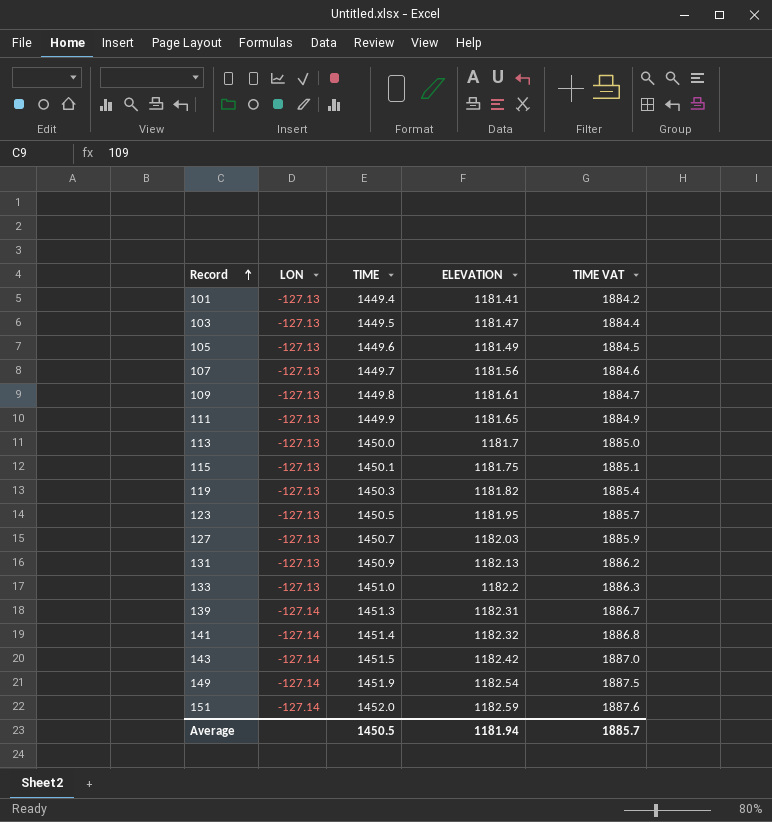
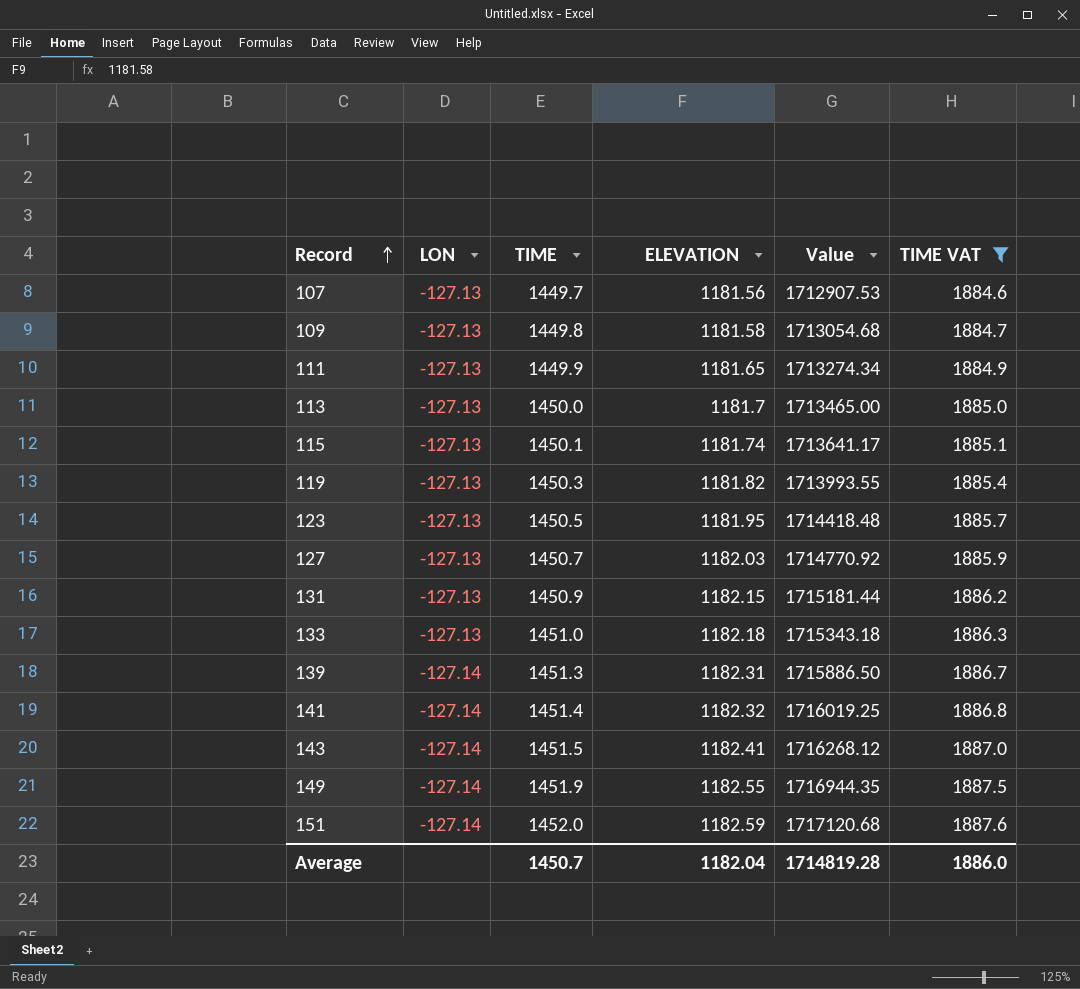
filter: none -> TIME VAT >= 1884.6
column Value | formula: none -> [TIME] * [ELEVATION]
109 | ELEVATION: 1181.61 -> 1181.58
115 | ELEVATION: 1181.75 -> 1181.74
131 | ELEVATION: 1182.13 -> 1182.15
133 | ELEVATION: 1182.2 -> 1182.18
143 | ELEVATION: 1182.42 -> 1182.41
149 | ELEVATION: 1182.54 -> 1182.55
Average | TIME: 1450.5 -> 1450.7
Average | ELEVATION: 1181.94 -> 1182.04
Average | TIME VAT: 1885.7 -> 1886.0

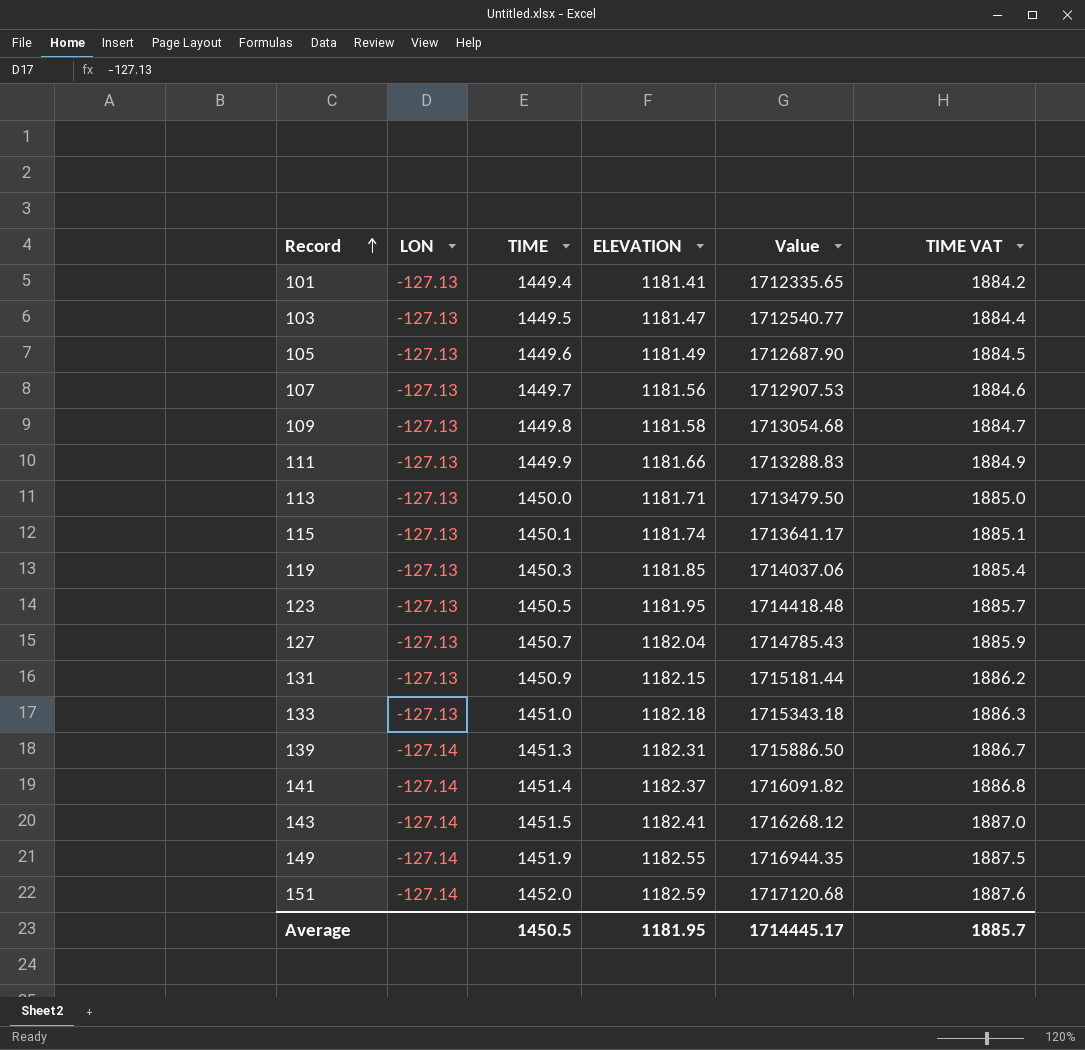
filter: TIME VAT >= 1884.6 -> none
111 | ELEVATION: 1181.65 -> 1181.66
111 | Value: 1713274.34 -> 1713288.83
113 | ELEVATION: 1181.7 -> 1181.71
113 | Value: 1713465.00 -> 1713479.50
119 | ELEVATION: 1181.82 -> 1181.85
119 | Value: 1713993.55 -> 1714037.06
127 | ELEVATION: 1182.03 -> 1182.04
127 | Value: 1714770.92 -> 1714785.43
141 | ELEVATION: 1182.32 -> 1182.37
141 | Value: 1716019.25 -> 1716091.82
Average | TIME: 1450.7 -> 1450.5
Average | ELEVATION: 1182.04 -> 1181.95
Average | Value: 1714819.28 -> 1714445.17
Average | TIME VAT: 1886.0 -> 1885.7

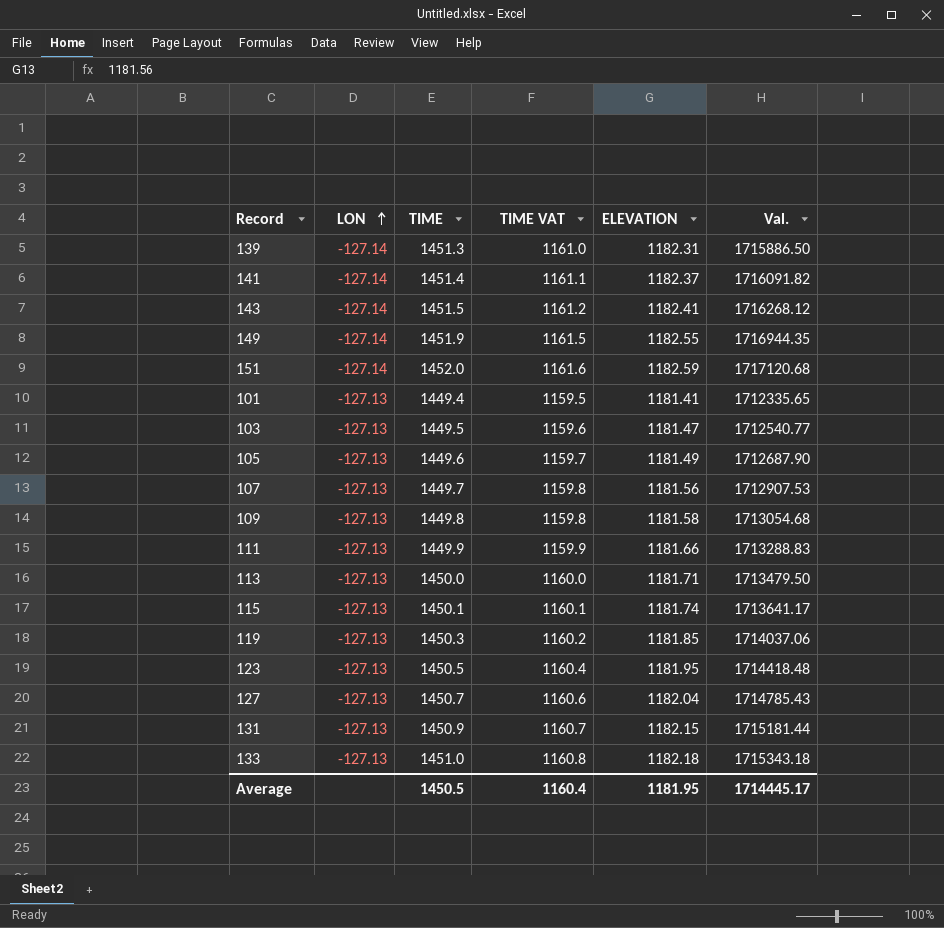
row order: Record ascending -> LON ascending
column TIME VAT | formula: [TIME] * 1.3 -> [TIME] * 0.8
column TIME VAT | position: 6 -> 4
column name: Value -> Val.
Average | TIME VAT: 1885.7 -> 1160.4

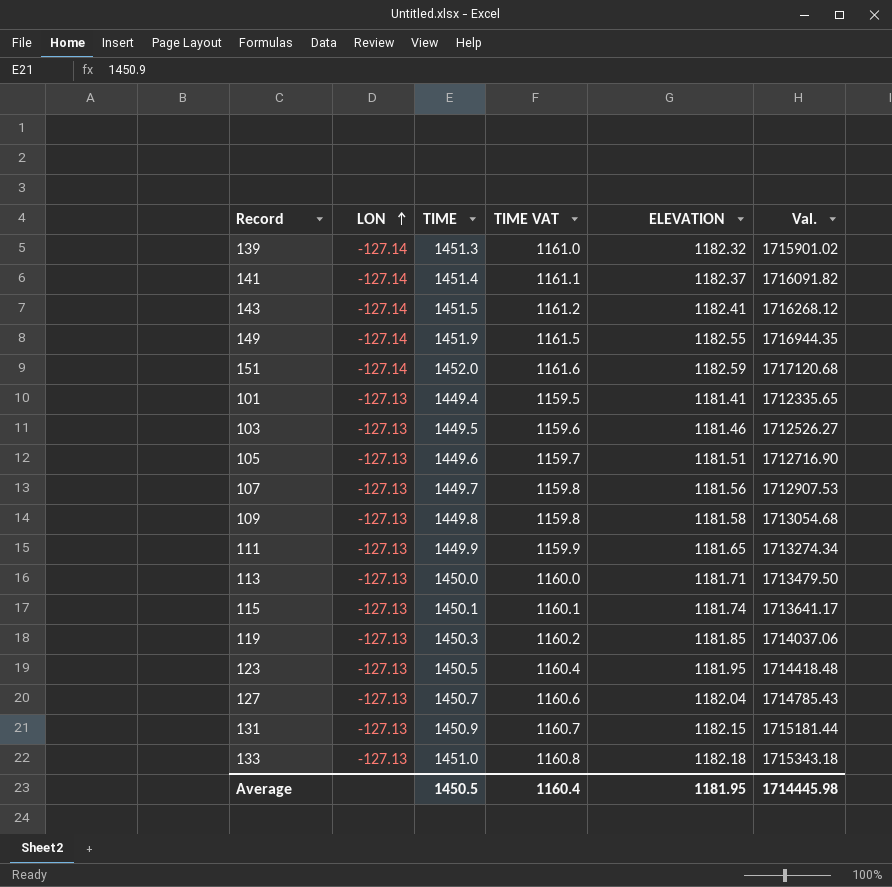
139 | ELEVATION: 1182.31 -> 1182.32
139 | Val.: 1715886.50 -> 1715901.02
103 | ELEVATION: 1181.47 -> 1181.46
103 | Val.: 1712540.77 -> 1712526.27
105 | ELEVATION: 1181.49 -> 1181.51
105 | Val.: 1712687.90 -> 1712716.90
111 | ELEVATION: 1181.66 -> 1181.65
111 | Val.: 1713288.83 -> 1713274.34
Average | Val.: 1714445.17 -> 1714445.98

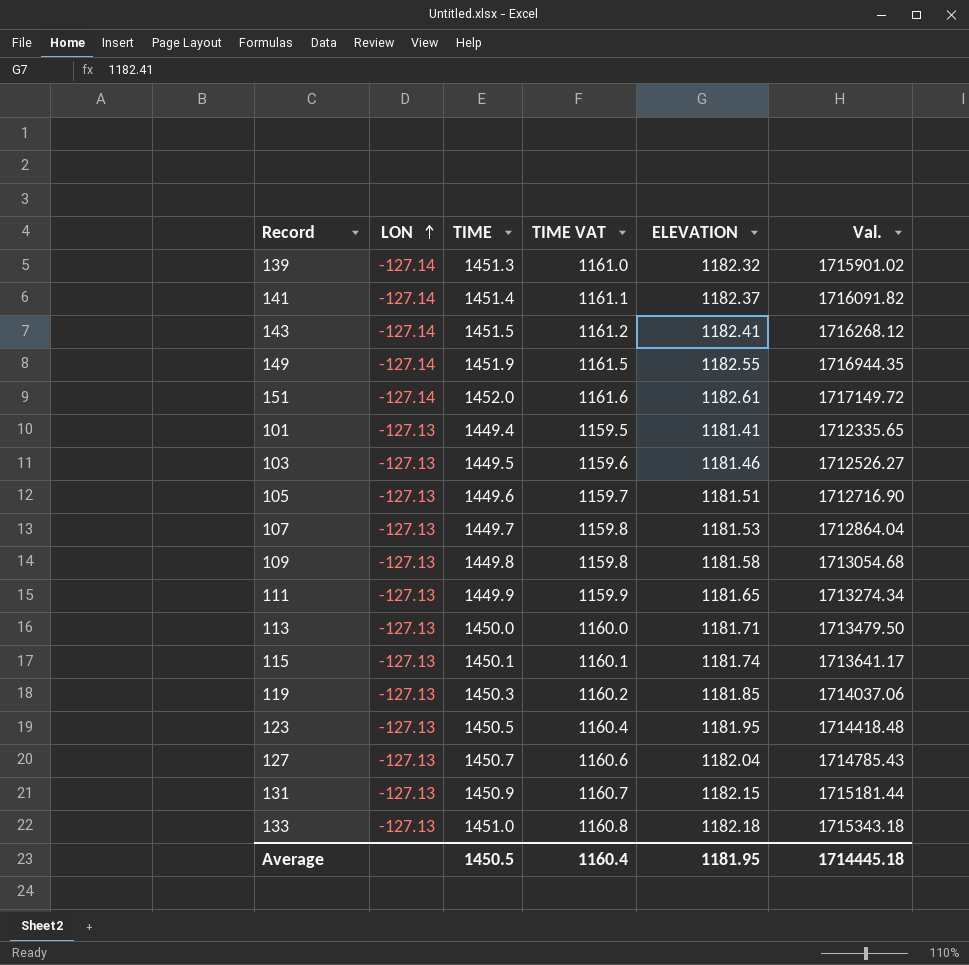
151 | ELEVATION: 1182.59 -> 1182.61
151 | Val.: 1717120.68 -> 1717149.72
107 | ELEVATION: 1181.56 -> 1181.53
107 | Val.: 1712907.53 -> 1712864.04
Average | Val.: 1714445.98 -> 1714445.18

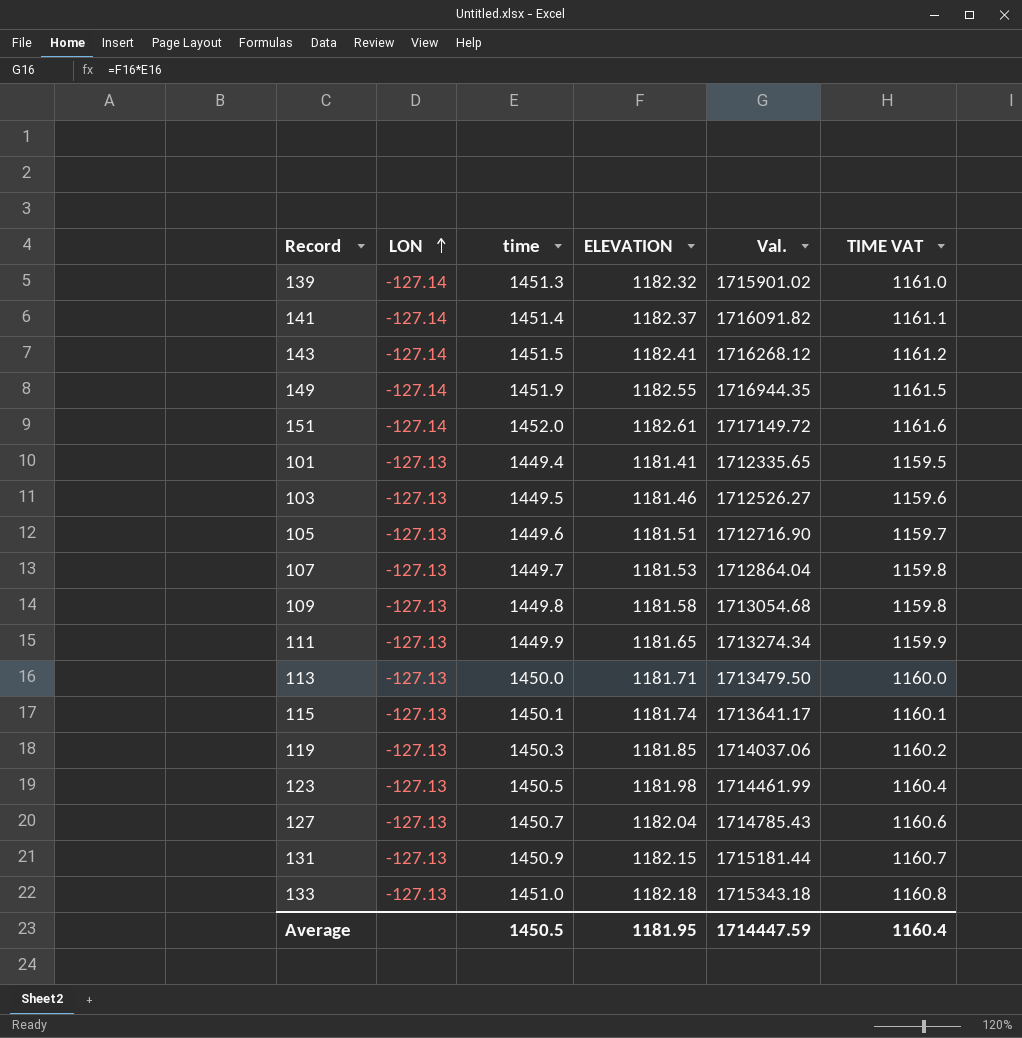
column name: TIME -> time
column TIME VAT | position: 4 -> 6
123 | ELEVATION: 1181.95 -> 1181.98
123 | Val.: 1714418.48 -> 1714461.99
Average | Val.: 1714445.18 -> 1714447.59

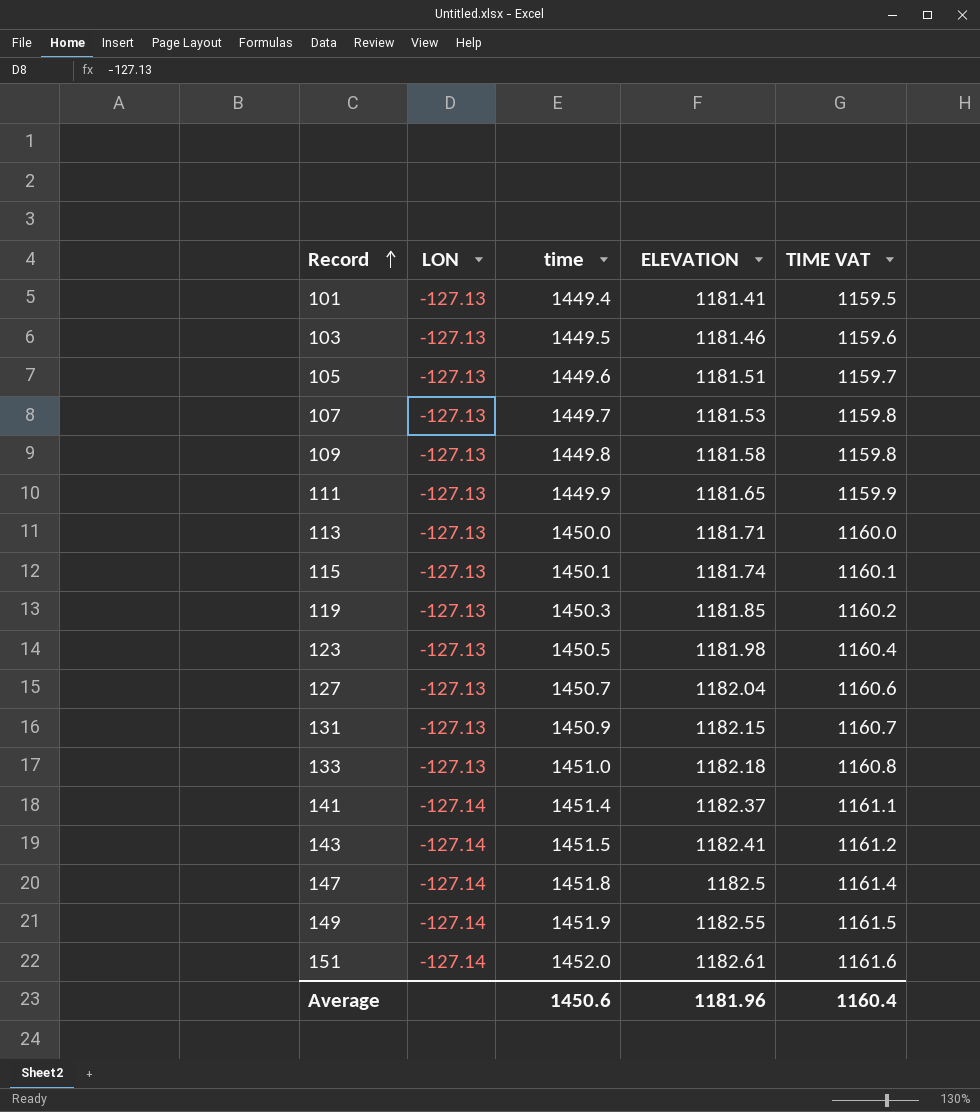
row order: LON ascending -> Record ascending
column Val. | formula: [time] * [ELEVATION] -> none
row 139: -127.14 | 1451.3 | 1182.32 | 1715901.02 | 1161.0 -> none
row 147: none -> -127.14 | 1451.8 | 1182.5 | 1161.4
Average | time: 1450.5 -> 1450.6
Average | ELEVATION: 1181.95 -> 1181.96

